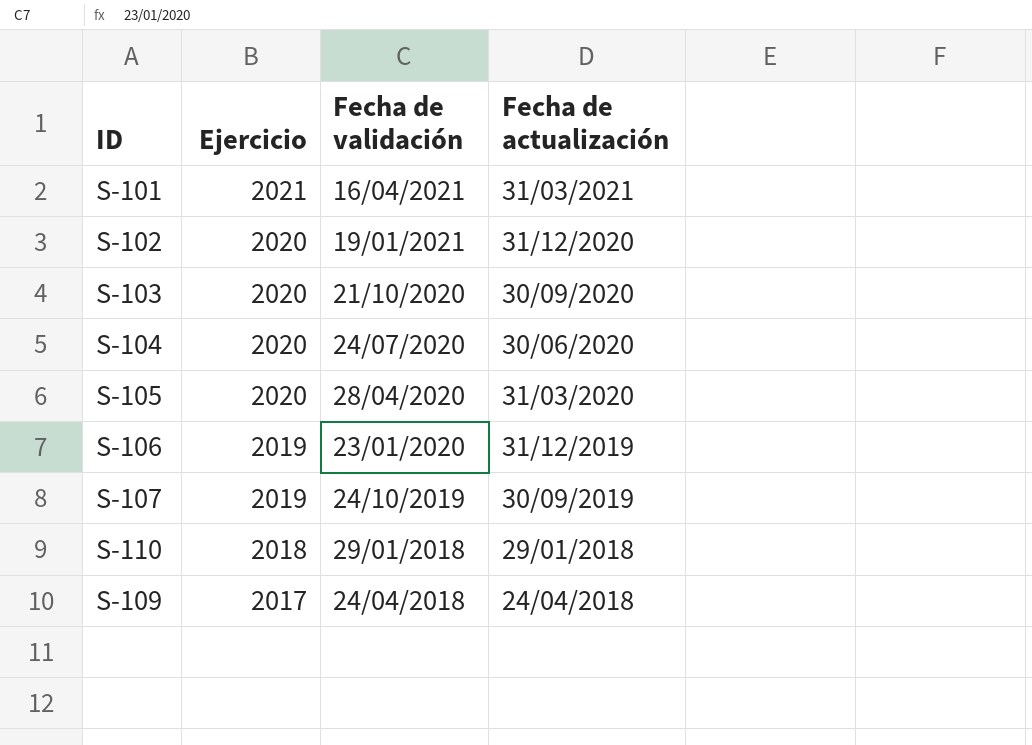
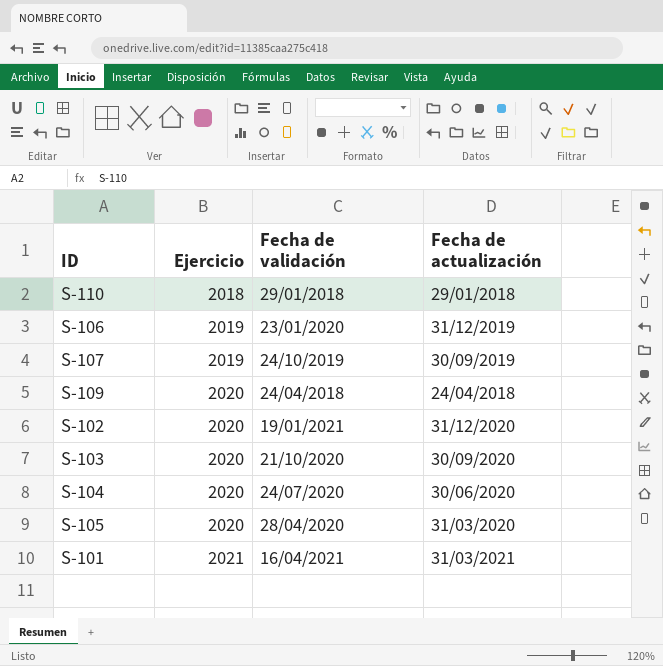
row order: Ejercicio descending -> Ejercicio ascending
S-109 | Ejercicio: 2017 -> 2020

